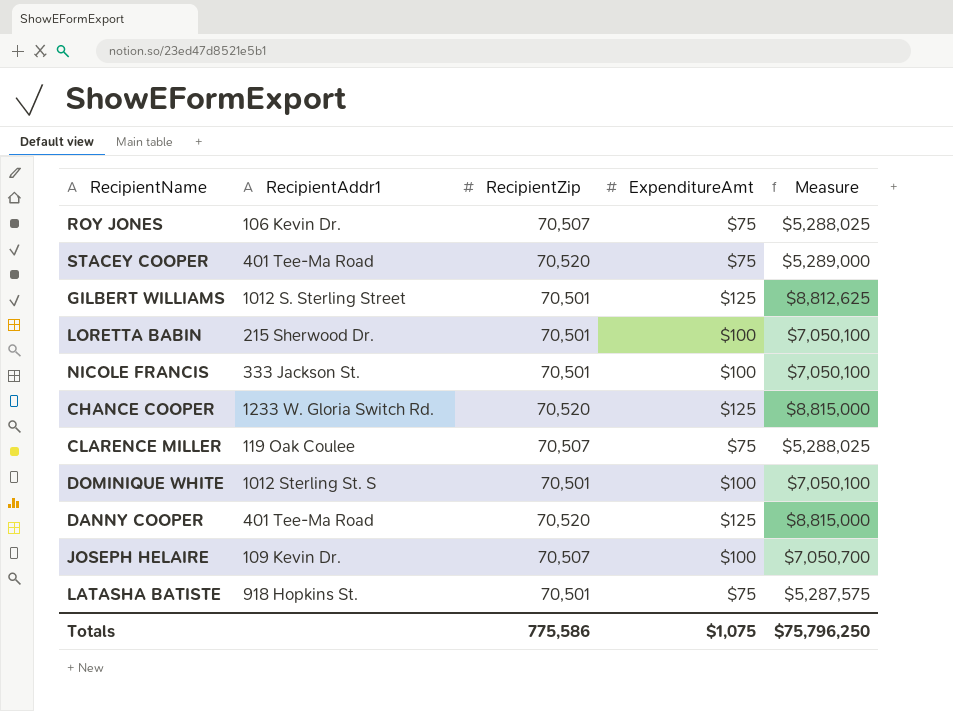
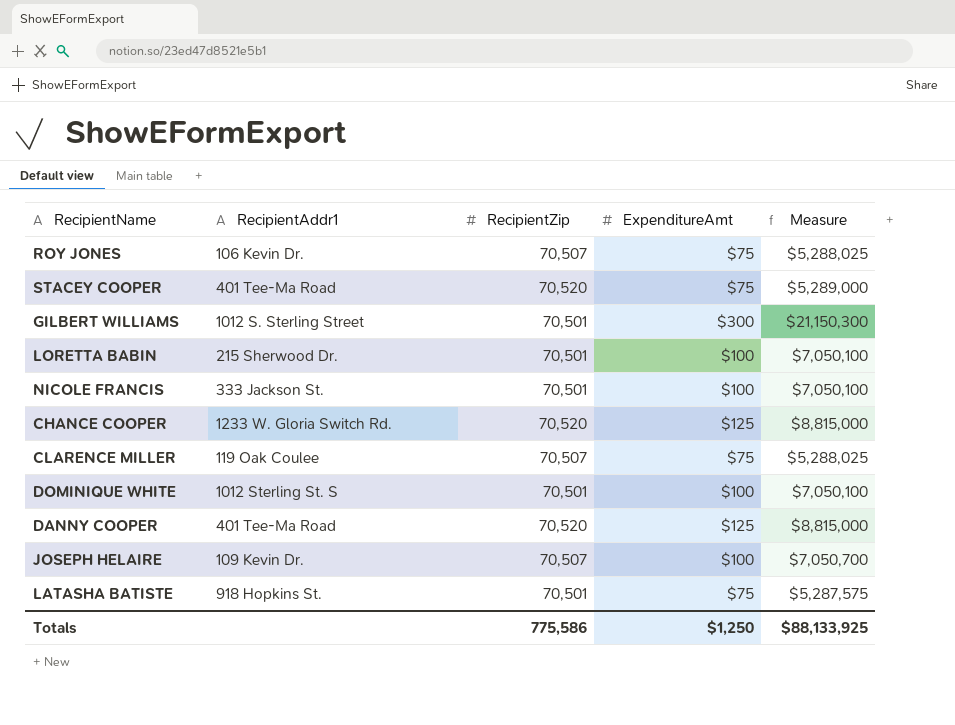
GILBERT WILLIAMS | ExpenditureAmt: $125 -> $300
GILBERT WILLIAMS | Measure: $8,812,625 -> $21,150,300
Totals | ExpenditureAmt: $1,075 -> $1,250
Totals | Measure: $75,796,250 -> $88,133,925

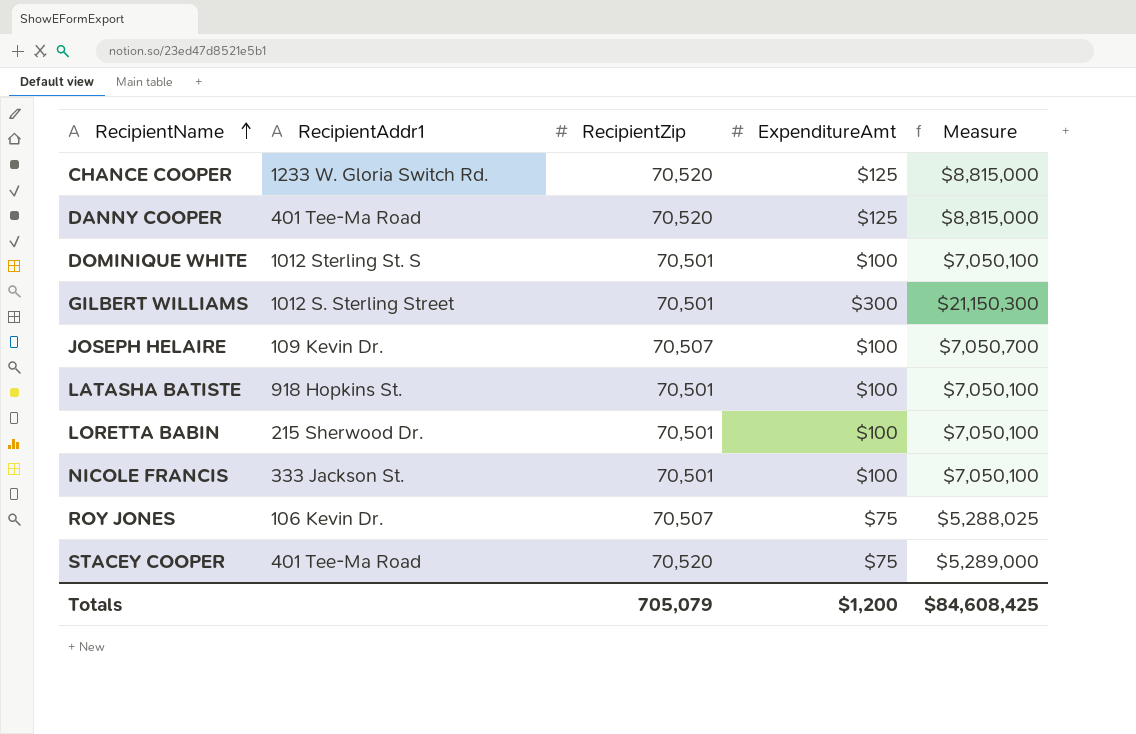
row order: none -> RecipientName ascending
row CLARENCE MILLER: 119 Oak Coulee | 70,507 | $75 | $5,288,025 -> none
LATASHA BATISTE | ExpenditureAmt: $75 -> $100
LATASHA BATISTE | Measure: $5,287,575 -> $7,050,100
Totals | RecipientZip: 775,586 -> 705,079
Totals | ExpenditureAmt: $1,250 -> $1,200
Totals | Measure: $88,133,925 -> $84,608,425

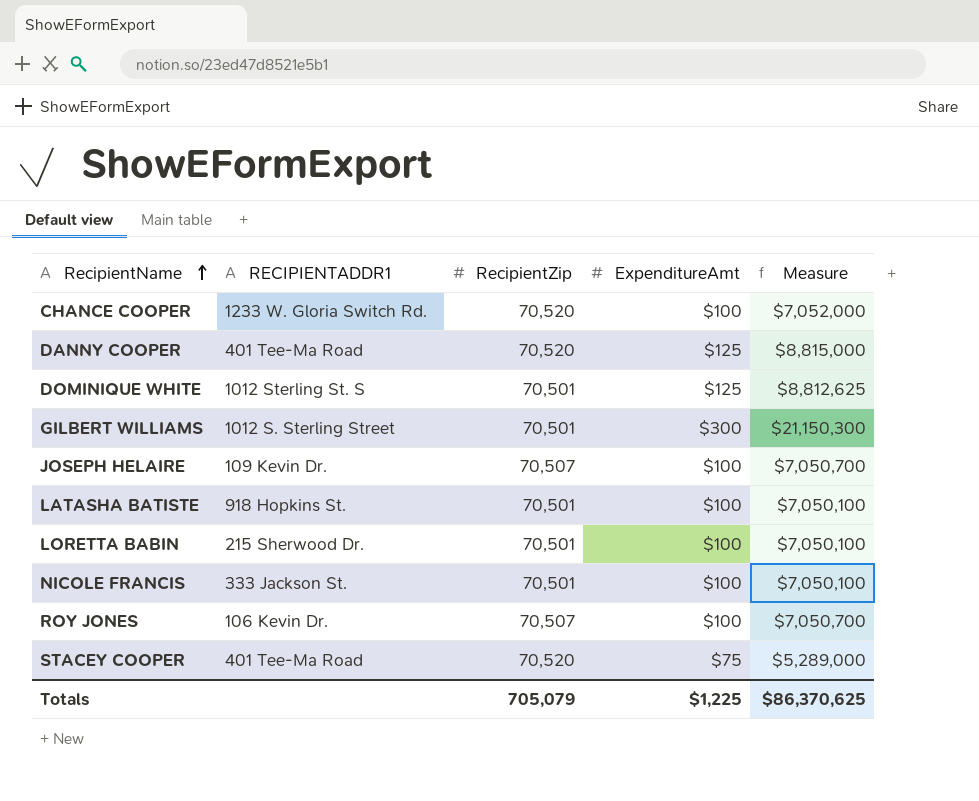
column name: RecipientAddr1 -> RECIPIENTADDR1
CHANCE COOPER | ExpenditureAmt: $125 -> $100
CHANCE COOPER | Measure: $8,815,000 -> $7,052,000
DOMINIQUE WHITE | ExpenditureAmt: $100 -> $125
DOMINIQUE WHITE | Measure: $7,050,100 -> $8,812,625
ROY JONES | ExpenditureAmt: $75 -> $100
ROY JONES | Measure: $5,288,025 -> $7,050,700
Totals | ExpenditureAmt: $1,200 -> $1,225
Totals | Measure: $84,608,425 -> $86,370,625

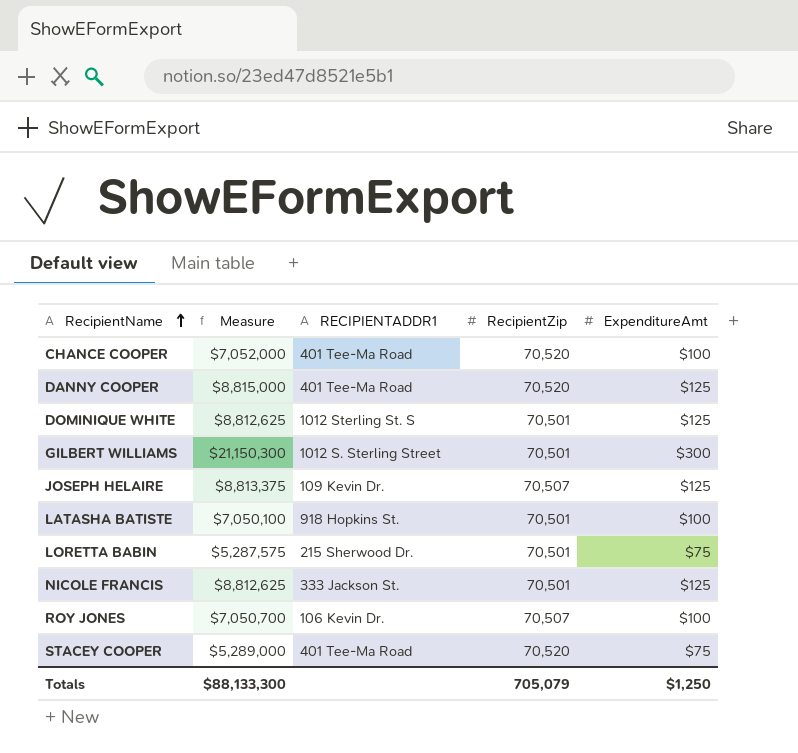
column Measure | position: 5 -> 2
CHANCE COOPER | RECIPIENTADDR1: 1233 W. Gloria Switch Rd. -> 401 Tee-Ma Road
JOSEPH HELAIRE | Measure: $7,050,700 -> $8,813,375
JOSEPH HELAIRE | ExpenditureAmt: $100 -> $125
LORETTA BABIN | Measure: $7,050,100 -> $5,287,575
LORETTA BABIN | ExpenditureAmt: $100 -> $75
NICOLE FRANCIS | Measure: $7,050,100 -> $8,812,625
NICOLE FRANCIS | ExpenditureAmt: $100 -> $125
Totals | Measure: $86,370,625 -> $88,133,300
Totals | ExpenditureAmt: $1,225 -> $1,250

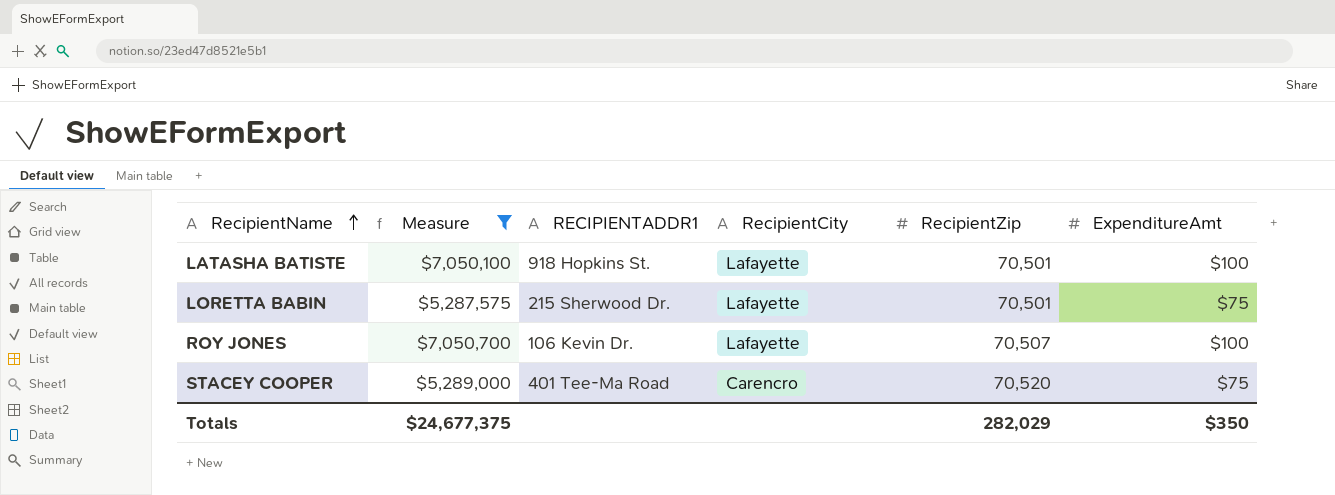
filter: none -> Measure <= $7,050,700
column RecipientCity | position: none -> 4
Totals | Measure: $88,133,300 -> $24,677,375
Totals | RecipientZip: 705,079 -> 282,029
Totals | ExpenditureAmt: $1,250 -> $350

